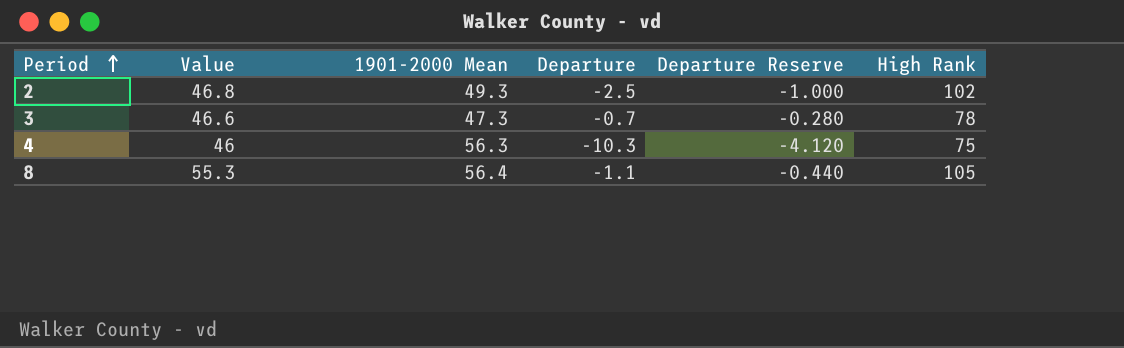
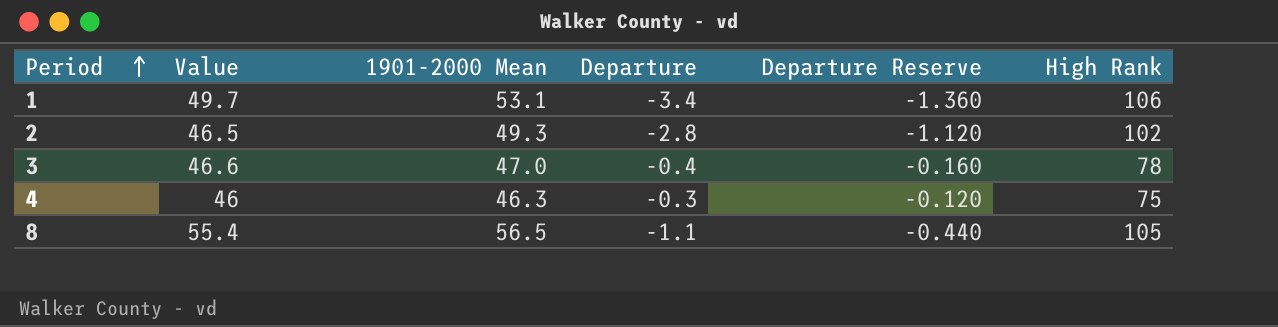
row 1: none -> 49.7 | 53.1 | -3.4 | -1.360 | 106
2 | Value: 46.8 -> 46.5
2 | Departure: -2.5 -> -2.8
2 | Departure Reserve: -1.000 -> -1.120
3 | 1901-2000 Mean: 47.3 -> 47.0
3 | Departure: -0.7 -> -0.4
3 | Departure Reserve: -0.280 -> -0.160
4 | 1901-2000 Mean: 56.3 -> 46.3
4 | Departure: -10.3 -> -0.3
4 | Departure Reserve: -4.120 -> -0.120
8 | Value: 55.3 -> 55.4
8 | 1901-2000 Mean: 56.4 -> 56.5

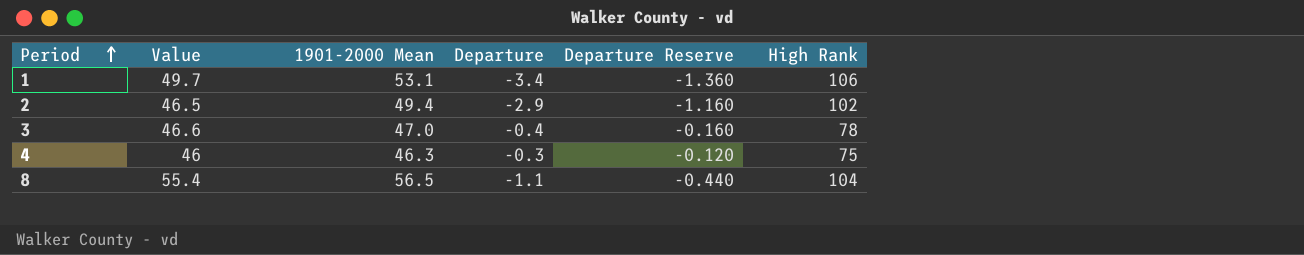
2 | 1901-2000 Mean: 49.3 -> 49.4
2 | Departure: -2.8 -> -2.9
2 | Departure Reserve: -1.120 -> -1.160
8 | High Rank: 105 -> 104

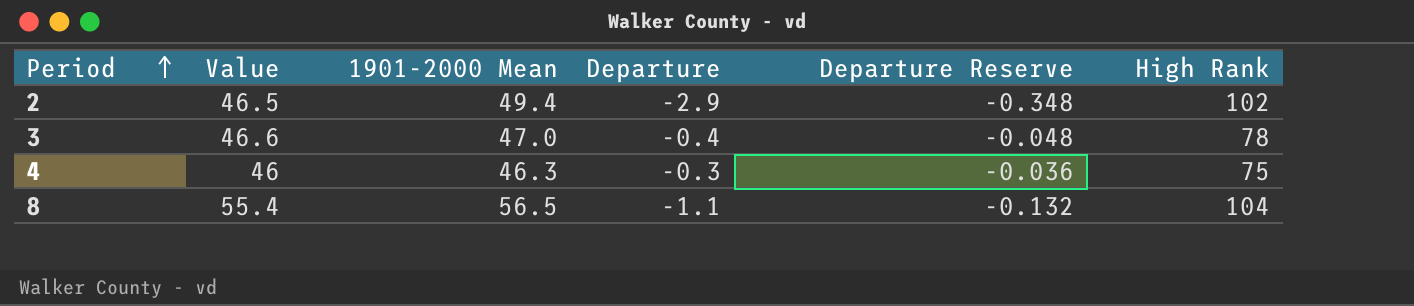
column Departure Reserve | formula: [Departure] * 0.4 -> [Departure] * 0.12
row 1: 49.7 | 53.1 | -3.4 | -1.360 | 106 -> none

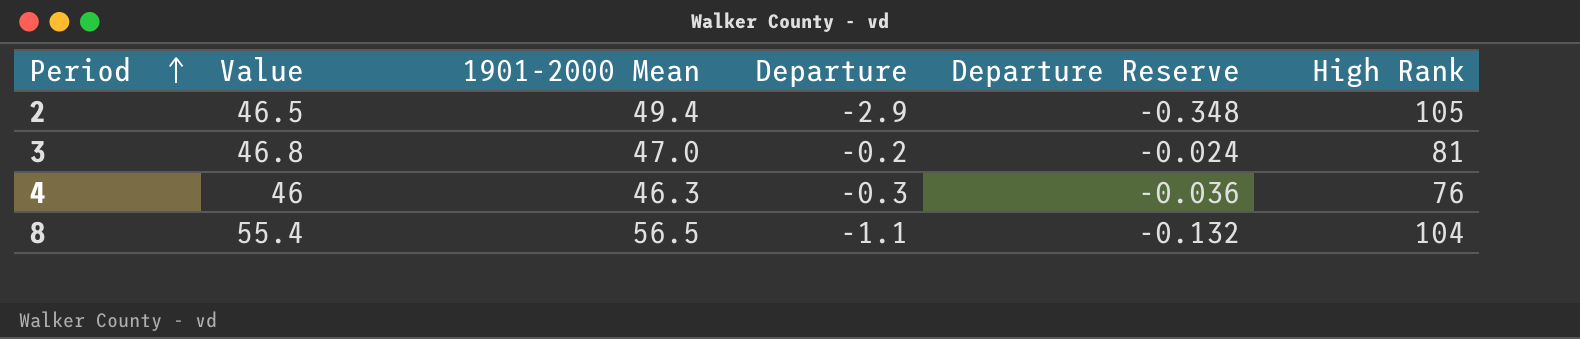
2 | High Rank: 102 -> 105
3 | Value: 46.6 -> 46.8
3 | Departure: -0.4 -> -0.2
3 | Departure Reserve: -0.048 -> -0.024
3 | High Rank: 78 -> 81
4 | High Rank: 75 -> 76

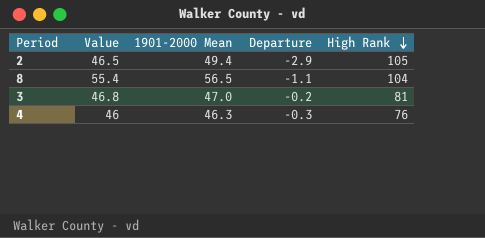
row order: Period ascending -> High Rank descending
column Departure Reserve | formula: [Departure] * 0.12 -> none

